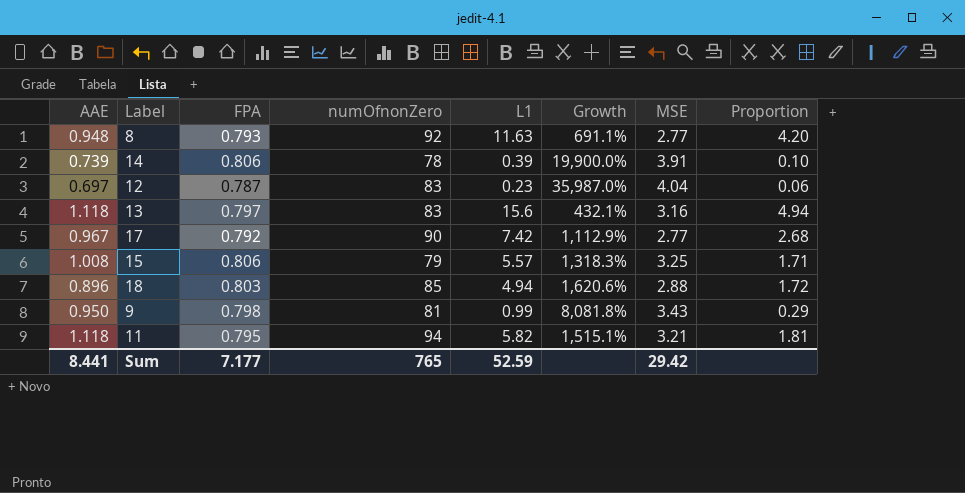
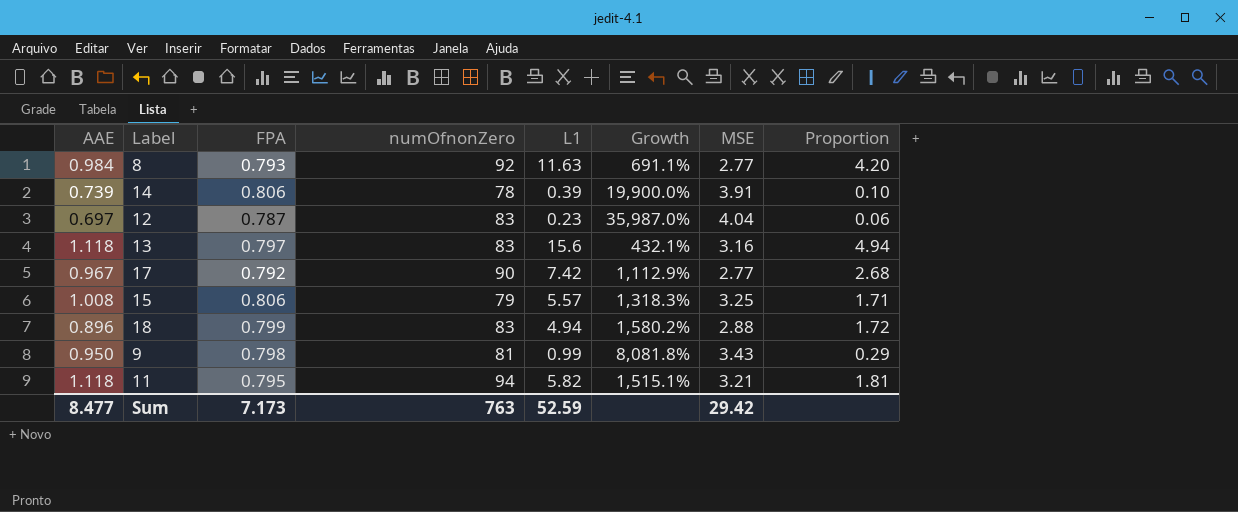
8 | AAE: 0.948 -> 0.984
18 | FPA: 0.803 -> 0.799
18 | numOfnonZero: 85 -> 83
18 | Growth: 1,620.6% -> 1,580.2%
Sum | AAE: 8.441 -> 8.477
Sum | FPA: 7.177 -> 7.173
Sum | numOfnonZero: 765 -> 763

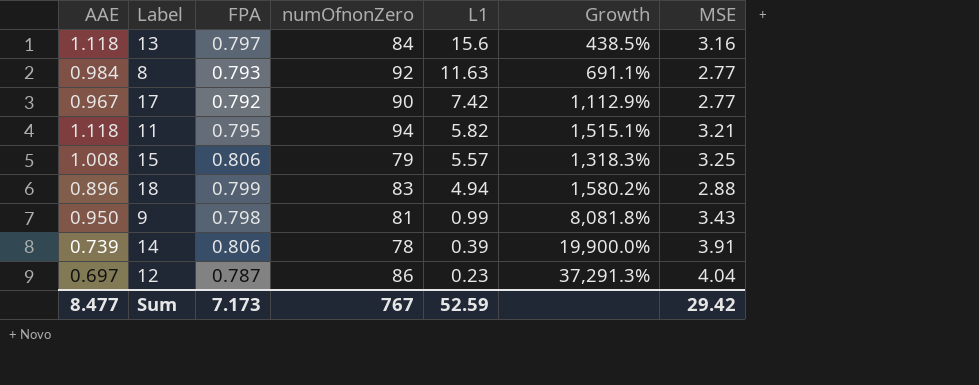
row order: none -> L1 descending
column Proportion | formula: [L1] / [MSE] -> none
13 | numOfnonZero: 83 -> 84
13 | Growth: 432.1% -> 438.5%
12 | numOfnonZero: 83 -> 86
12 | Growth: 35,987.0% -> 37,291.3%
Sum | numOfnonZero: 763 -> 767

